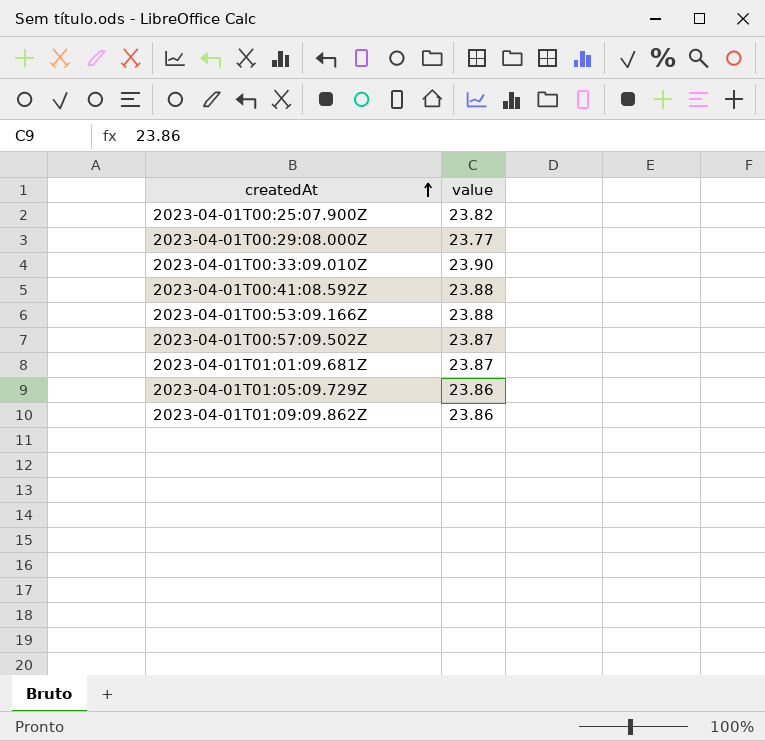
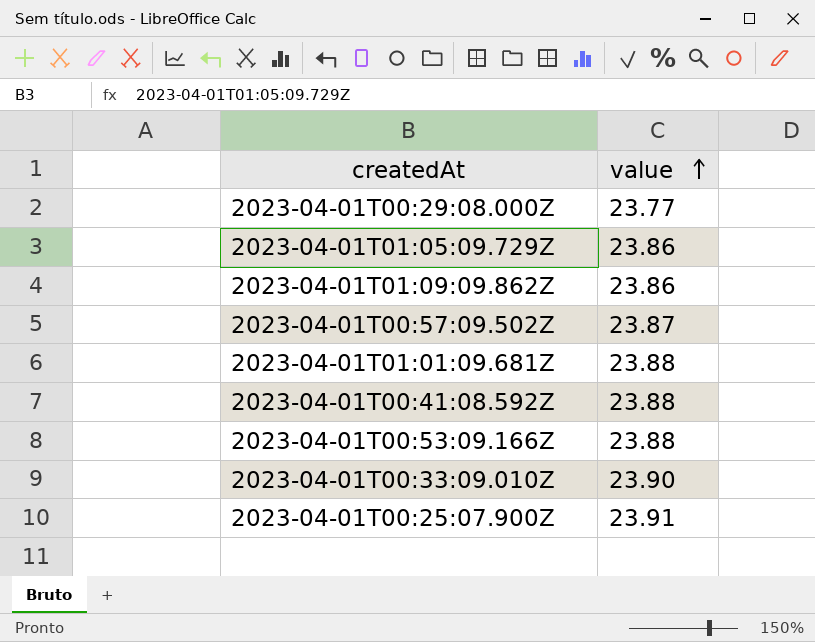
row order: createdAt ascending -> value ascending
2023-04-01T01:01:09.681Z | value: 23.87 -> 23.88
2023-04-01T00:25:07.900Z | value: 23.82 -> 23.91

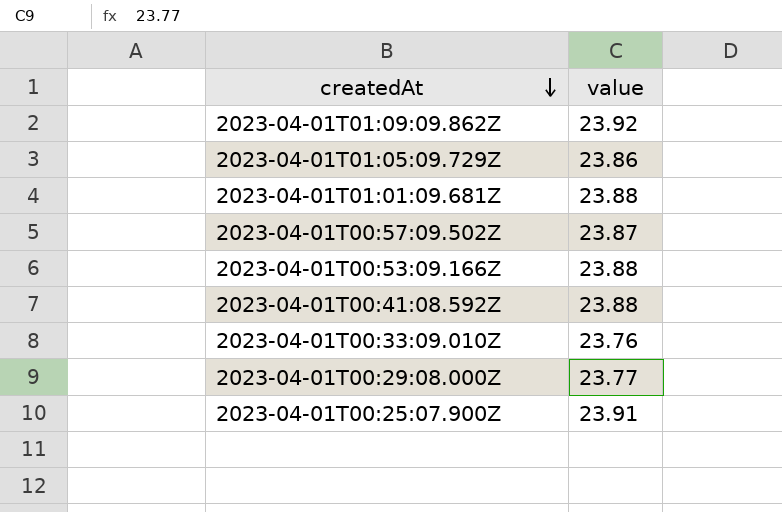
row order: value ascending -> createdAt descending
2023-04-01T01:09:09.862Z | value: 23.86 -> 23.92
2023-04-01T00:33:09.010Z | value: 23.90 -> 23.76

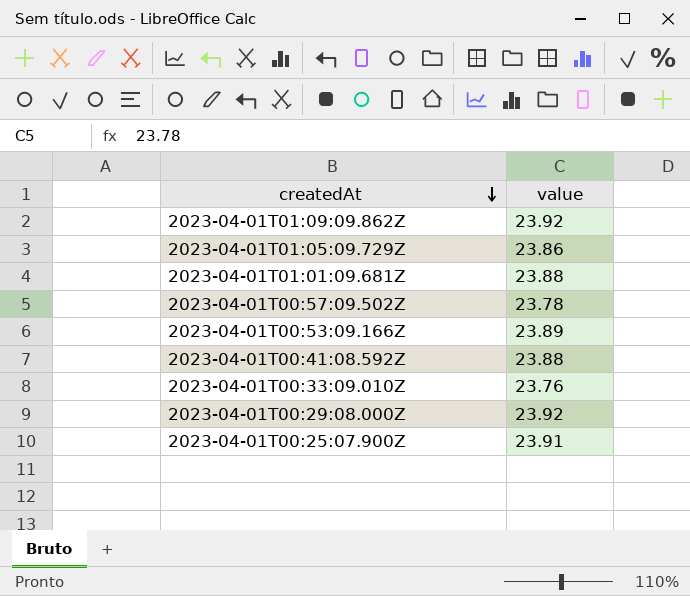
2023-04-01T00:57:09.502Z | value: 23.87 -> 23.78
2023-04-01T00:53:09.166Z | value: 23.88 -> 23.89
2023-04-01T00:29:08.000Z | value: 23.77 -> 23.92

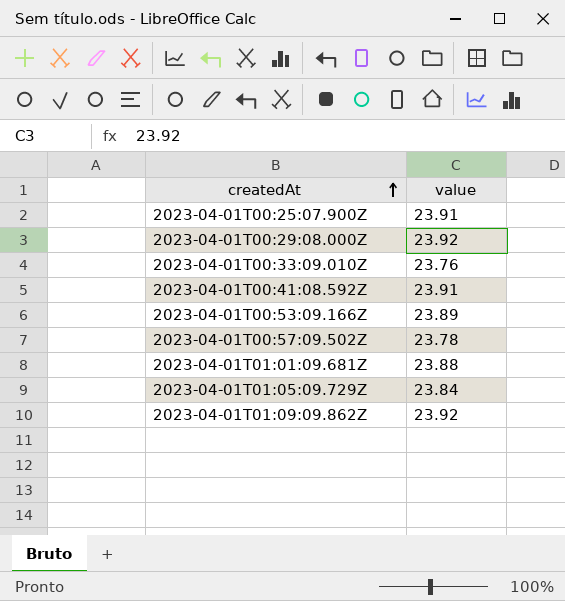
row order: createdAt descending -> createdAt ascending
2023-04-01T00:41:08.592Z | value: 23.88 -> 23.91
2023-04-01T01:05:09.729Z | value: 23.86 -> 23.84

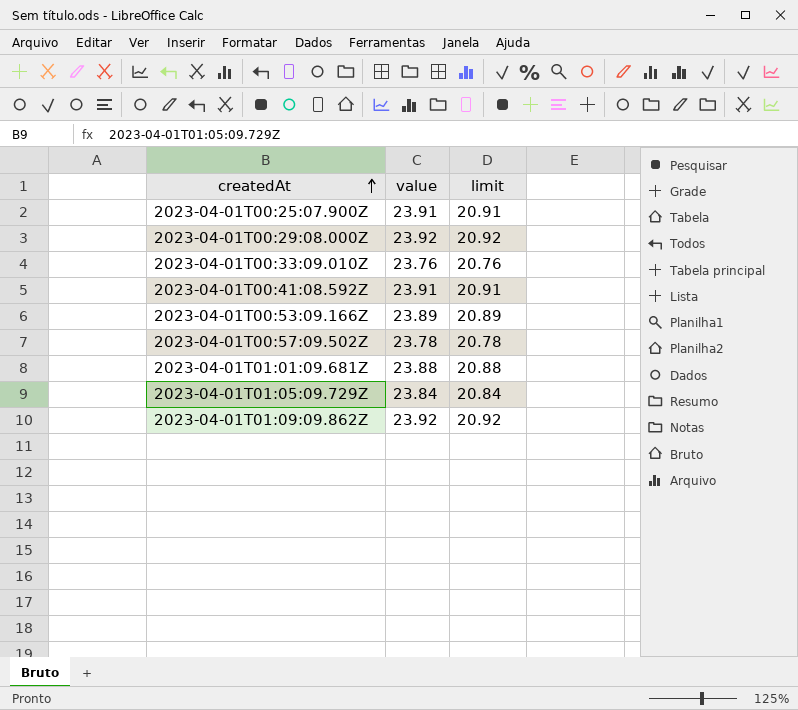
column limit | formula: none -> [value] - 3

